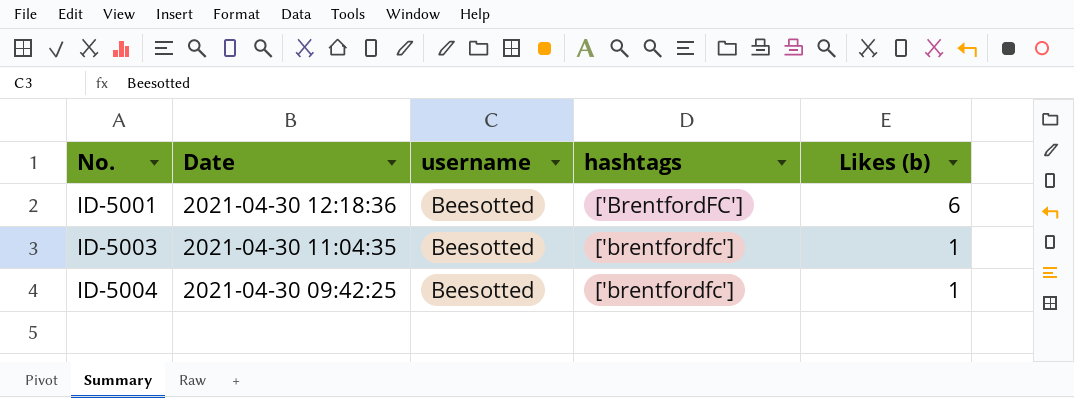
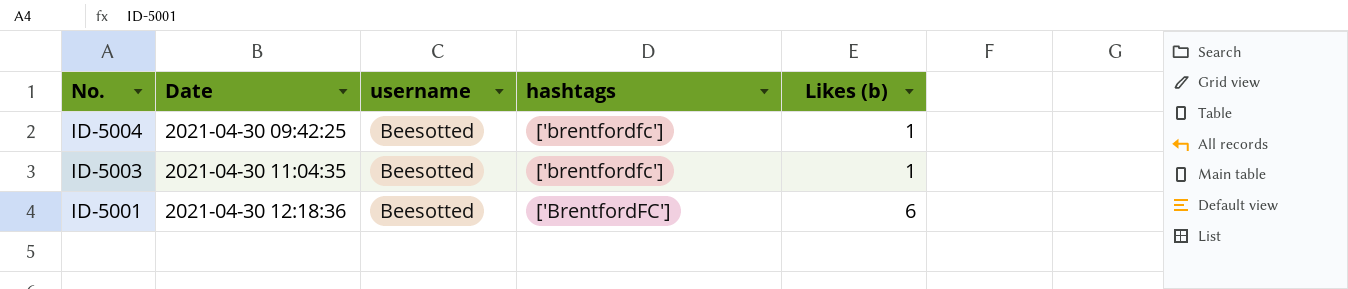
row order: No. ascending -> No. descending

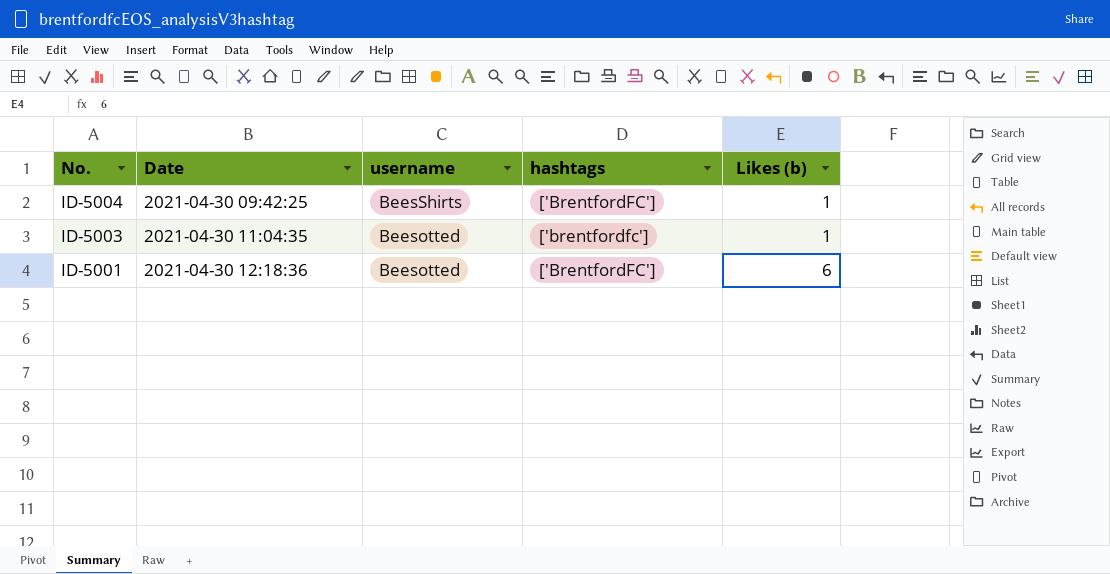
ID-5004 | username: Beesotted -> BeesShirts
ID-5004 | hashtags: ['brentfordfc'] -> ['BrentfordFC']

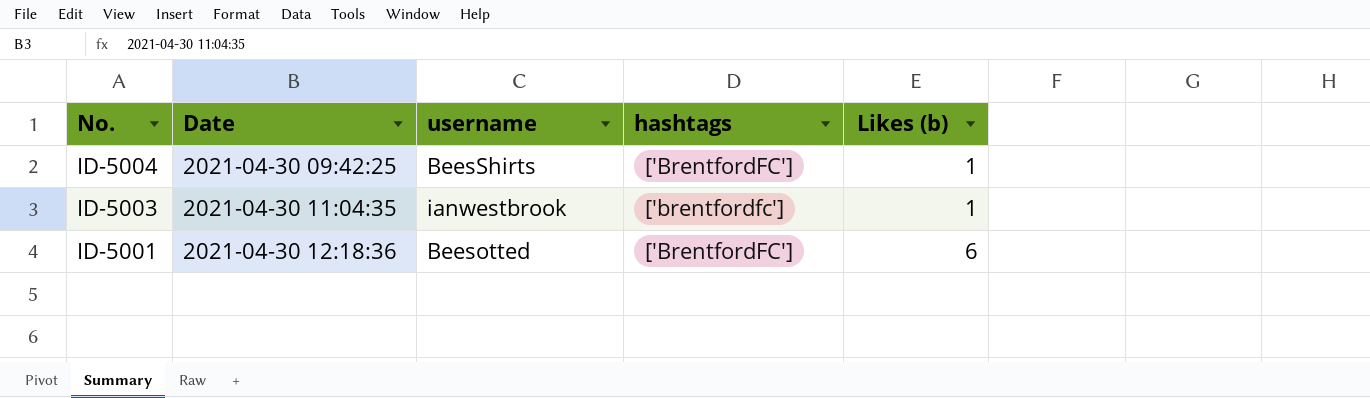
ID-5003 | username: Beesotted -> ianwestbrook

